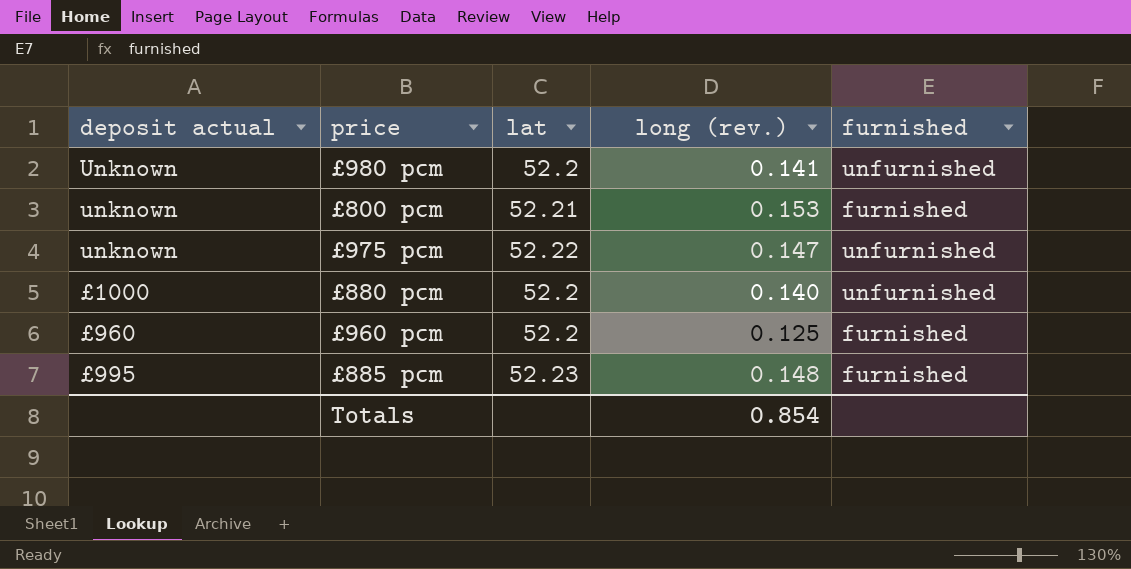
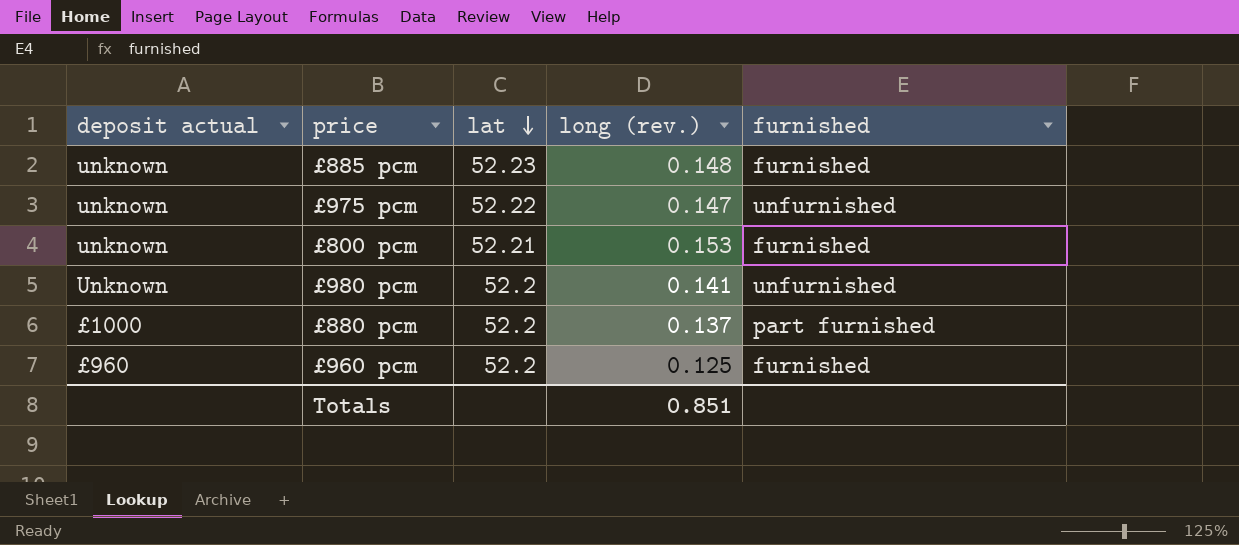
row order: none -> lat descending
£885 pcm | deposit actual: £995 -> unknown
£880 pcm | long (rev.): 0.140 -> 0.137
£880 pcm | furnished: unfurnished -> part furnished
Totals | long (rev.): 0.854 -> 0.851

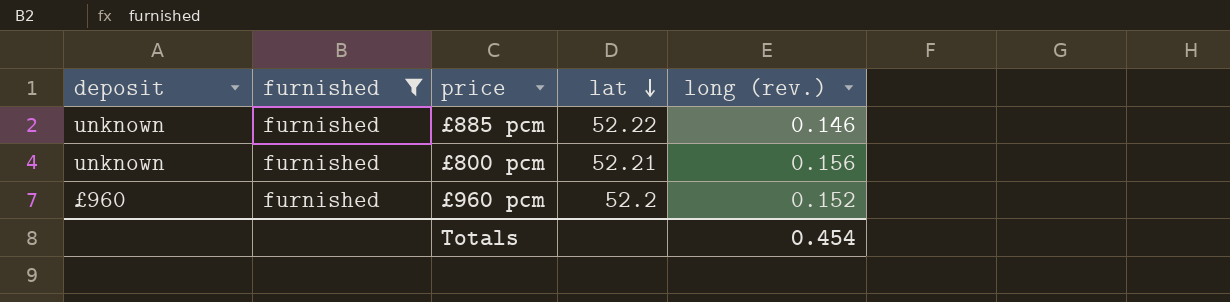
filter: none -> furnished = furnished
column name: deposit actual -> deposit
column furnished | position: 5 -> 2
£885 pcm | lat: 52.23 -> 52.22
£885 pcm | long (rev.): 0.148 -> 0.146
£800 pcm | long (rev.): 0.153 -> 0.156
£960 pcm | long (rev.): 0.125 -> 0.152
Totals | long (rev.): 0.851 -> 0.454

